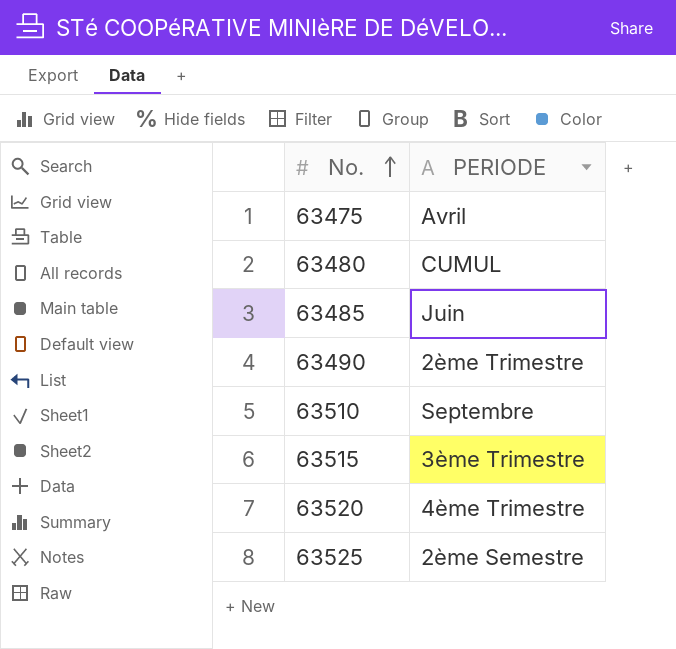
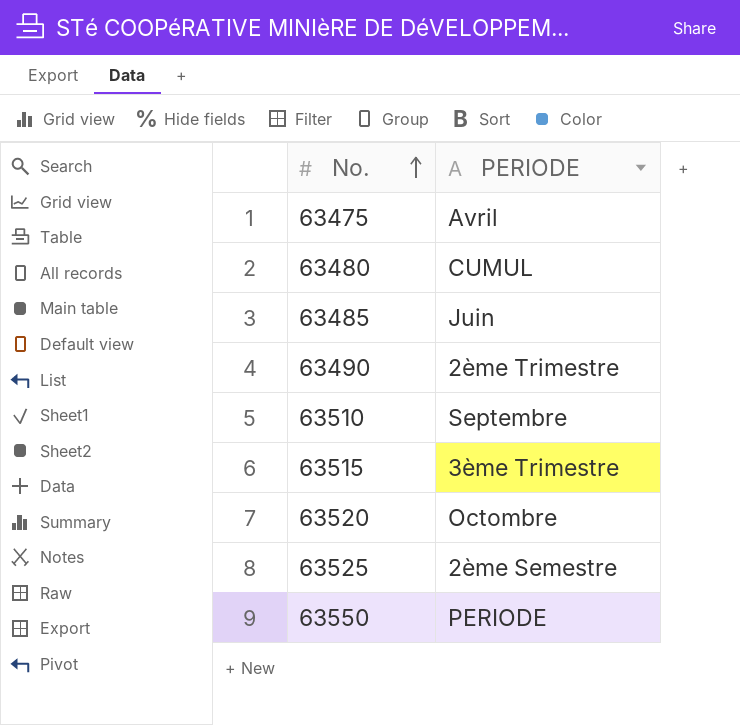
63520 | PERIODE: 4ème Trimestre -> Octombre
row 63550: none -> PERIODE

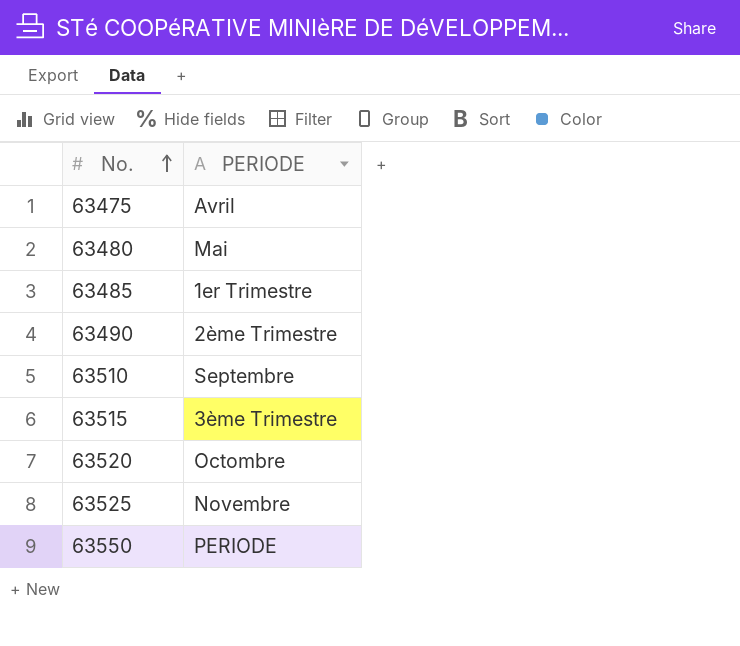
63480 | PERIODE: CUMUL -> Mai
63485 | PERIODE: Juin -> 1er Trimestre
63525 | PERIODE: 2ème Semestre -> Novembre

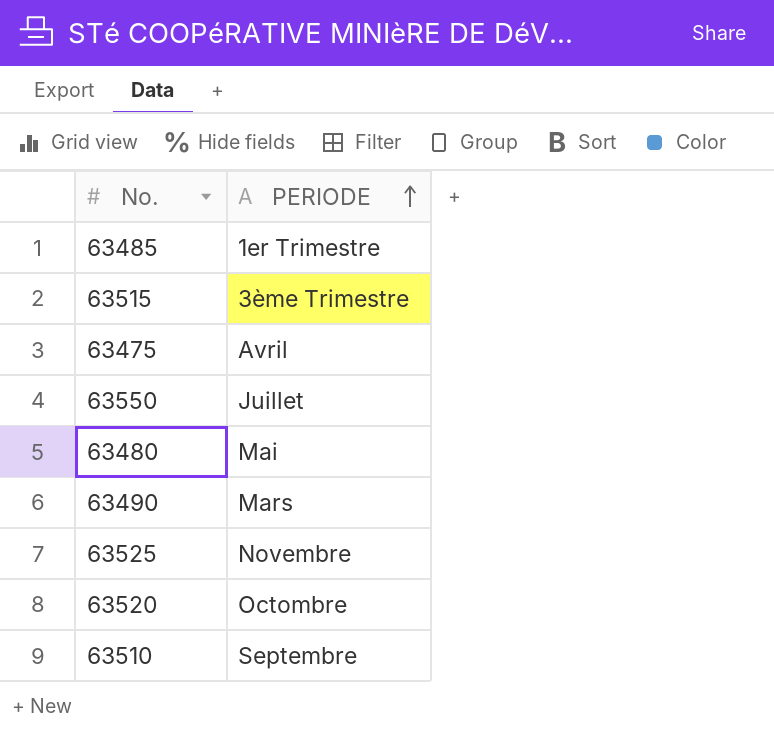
row order: No. ascending -> PERIODE ascending
63550 | PERIODE: PERIODE -> Juillet
63490 | PERIODE: 2ème Trimestre -> Mars

